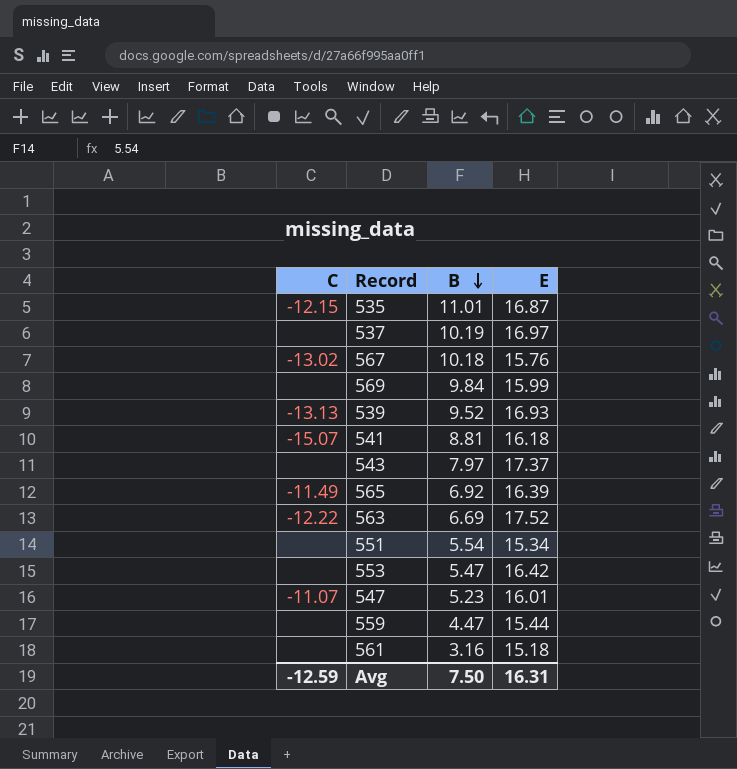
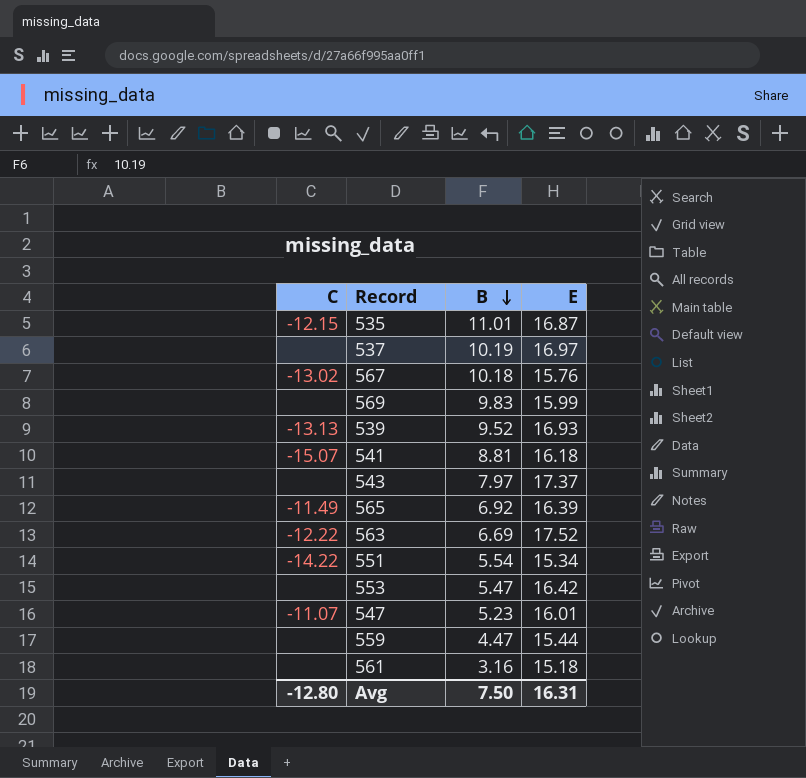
569 | B: 9.84 -> 9.83
551 | C: none -> -14.22
Avg | C: -12.59 -> -12.80

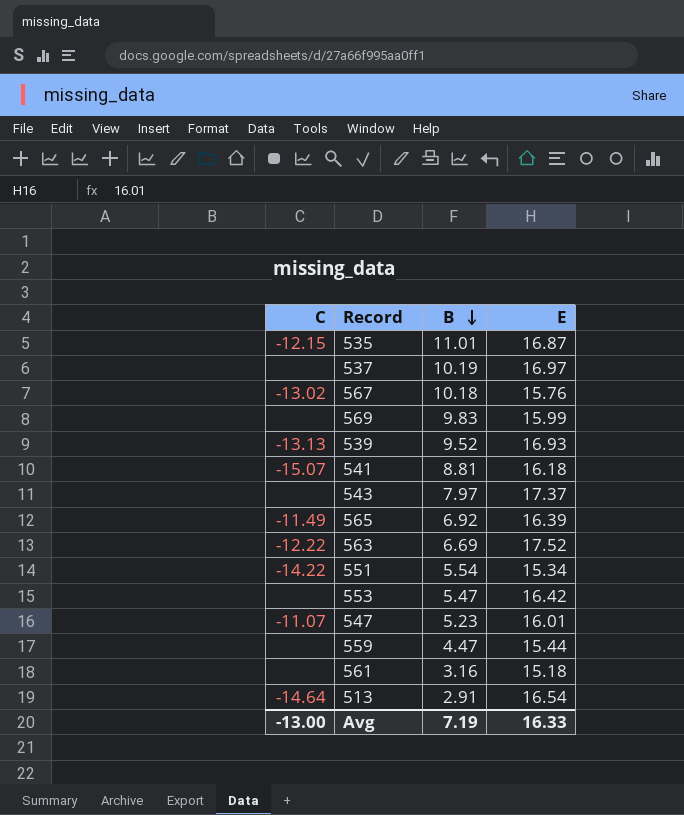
row 513: none -> -14.64 | 2.91 | 16.54
Avg | C: -12.80 -> -13.00
Avg | B: 7.50 -> 7.19
Avg | E: 16.31 -> 16.33

